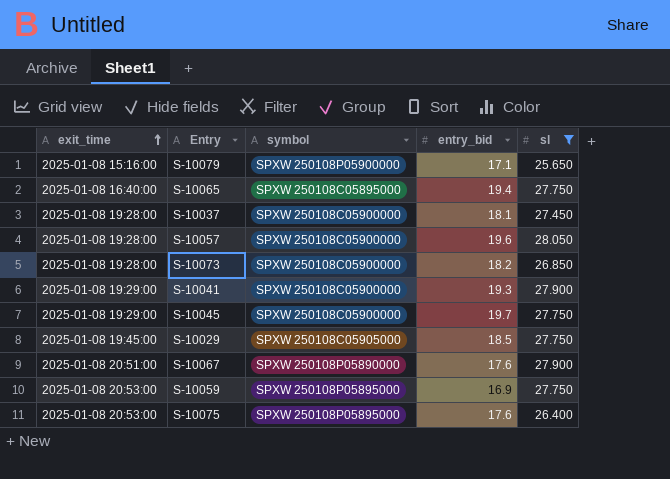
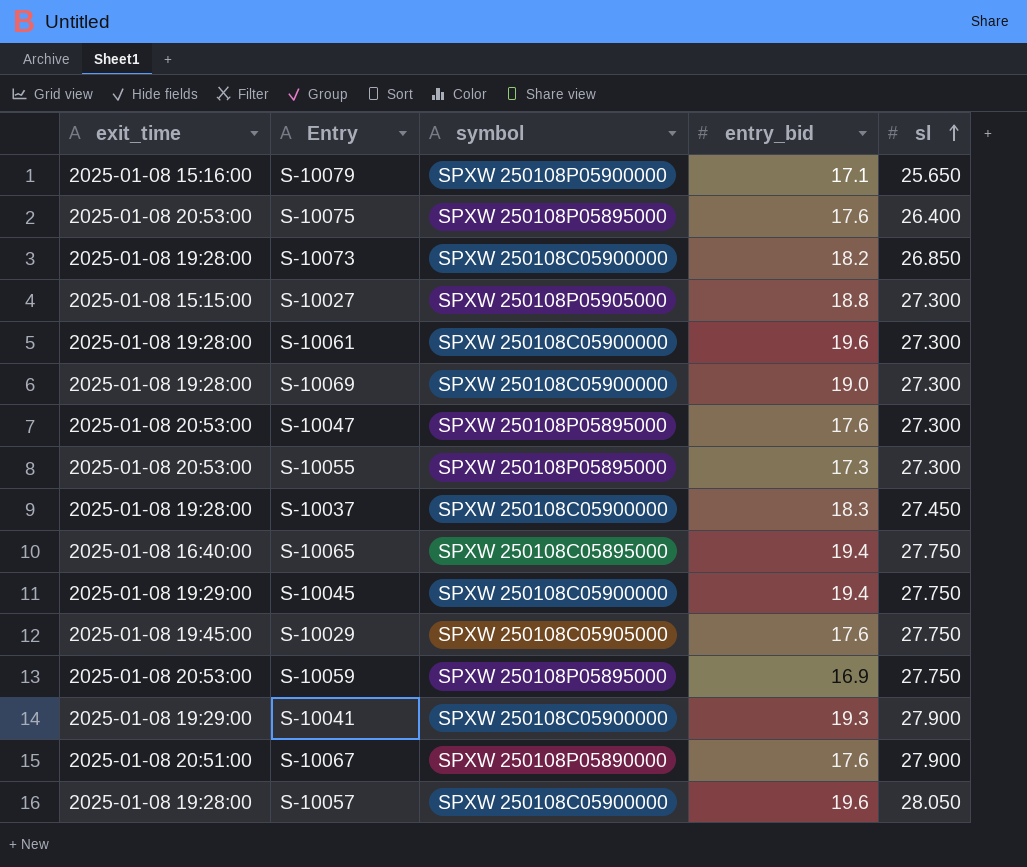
filter: sl != 27.300 -> none
row order: exit_time ascending -> sl ascending
S-10037 | entry_bid: 18.1 -> 18.3
S-10045 | entry_bid: 19.7 -> 19.4
S-10029 | entry_bid: 18.5 -> 17.6

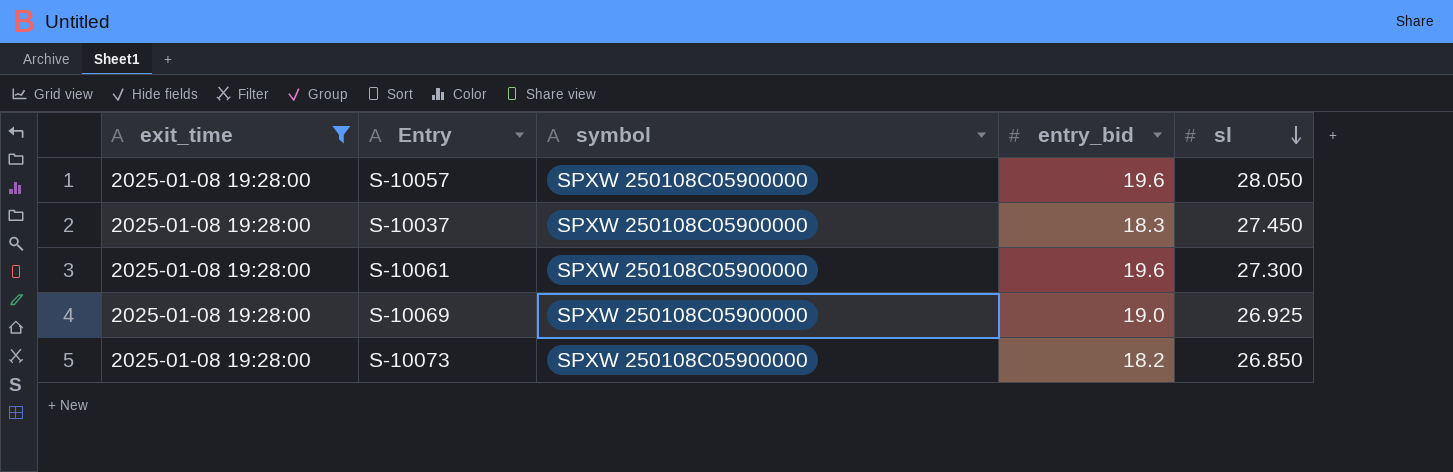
filter: none -> exit_time = 2025-01-08 19:28:00
row order: sl ascending -> sl descending
S-10069 | sl: 27.300 -> 26.925

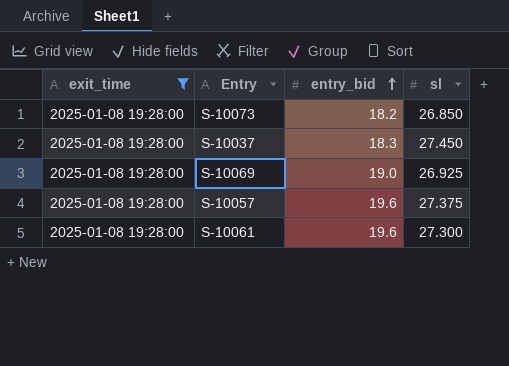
row order: sl descending -> entry_bid ascending
column symbol | position: 3 -> none
S-10057 | sl: 28.050 -> 27.375

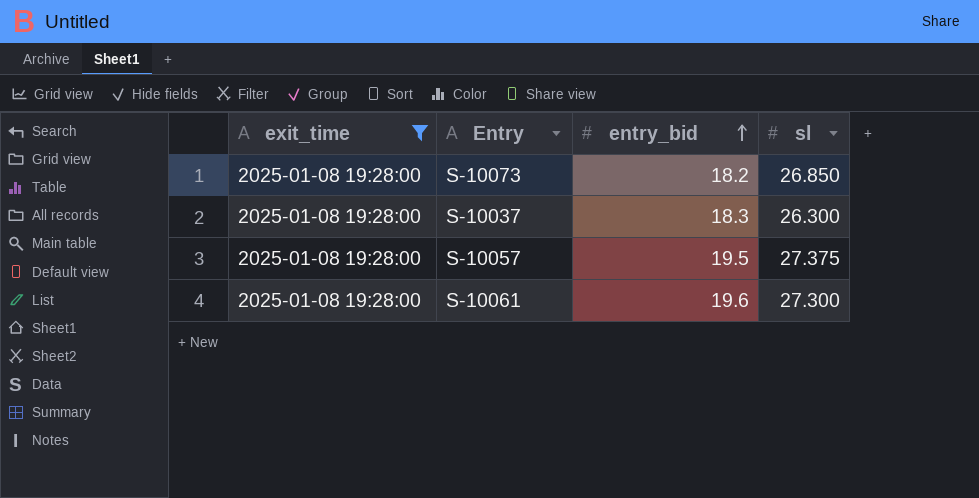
row S-10069: 2025-01-08 19:28:00 | 19.0 | 26.925 -> none
S-10037 | sl: 27.450 -> 26.300
S-10057 | entry_bid: 19.6 -> 19.5

